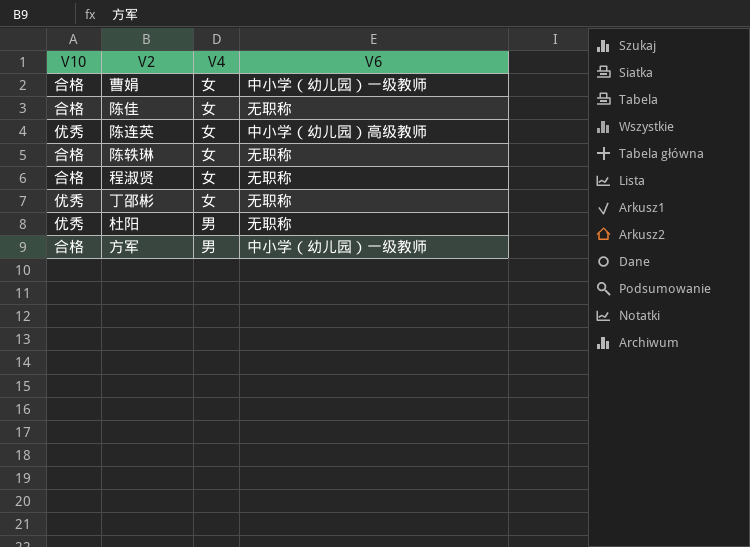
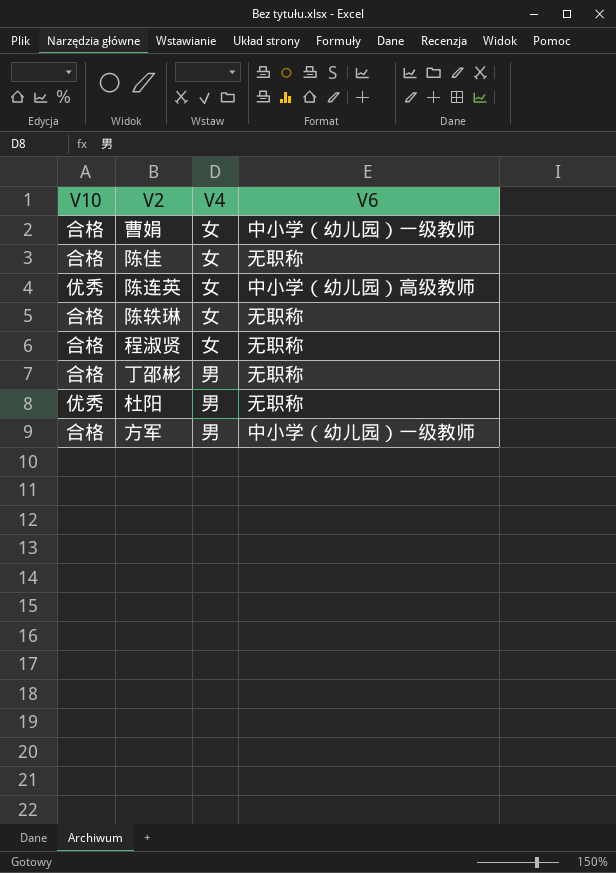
丁邵彬 | V10: 优秀 -> 合格
丁邵彬 | V4: 女 -> 男

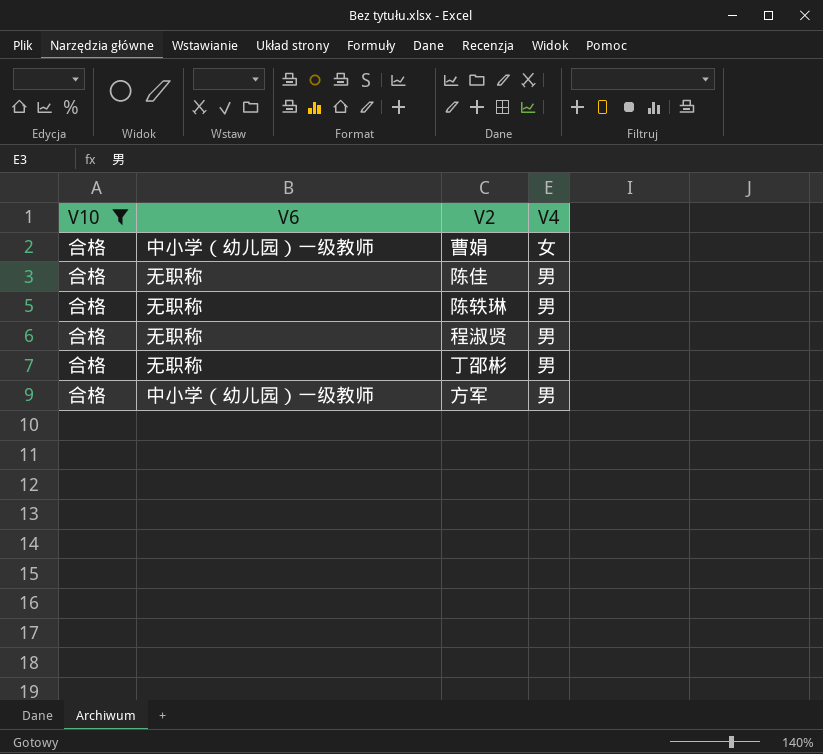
filter: none -> V10 = 合格
column V6 | position: 4 -> 2
陈佳 | V4: 女 -> 男
陈轶琳 | V4: 女 -> 男
程淑贤 | V4: 女 -> 男

